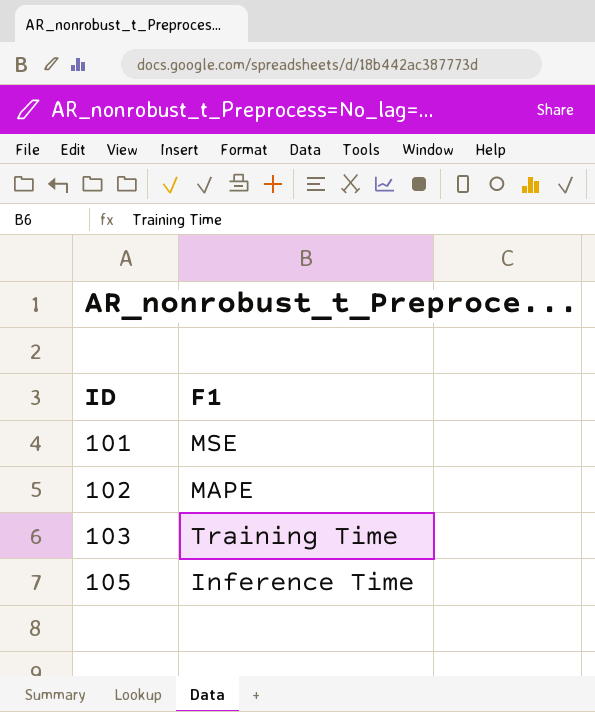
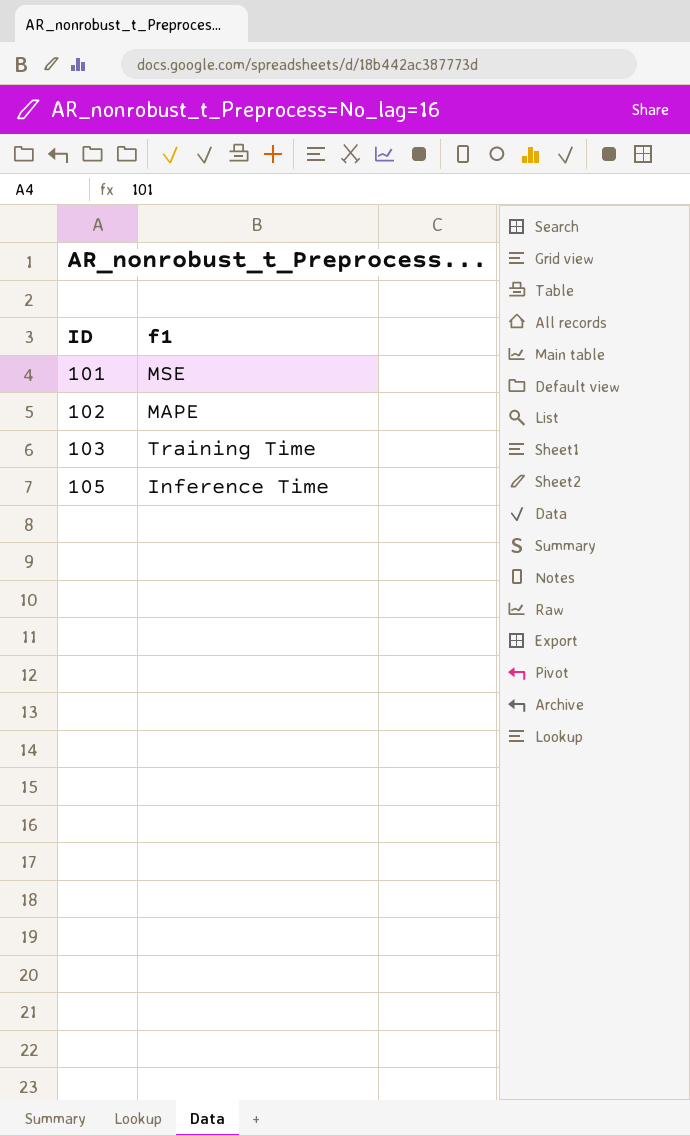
column name: F1 -> f1

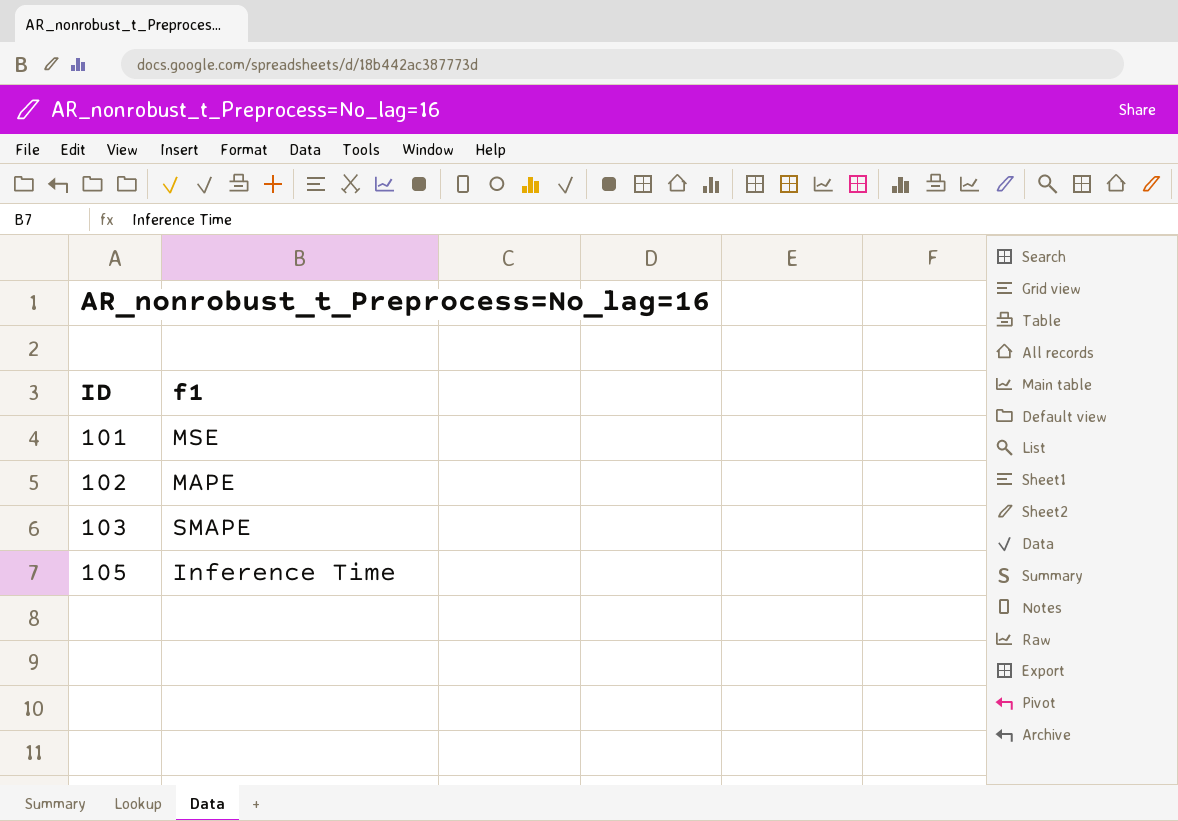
103 | f1: Training Time -> SMAPE

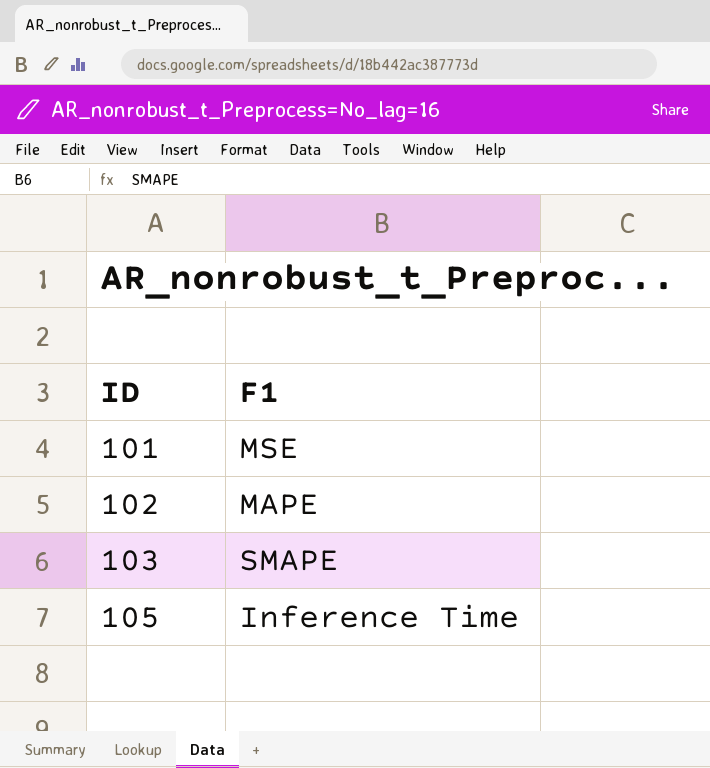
column name: f1 -> F1

